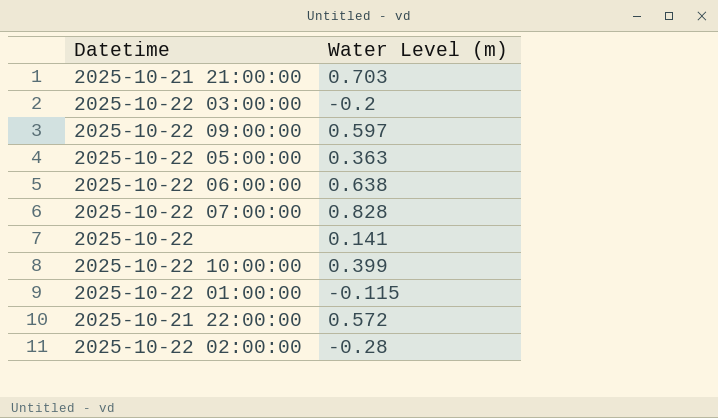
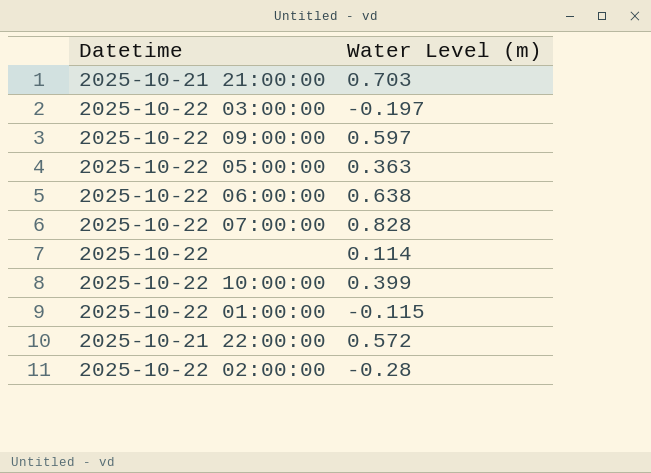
2025-10-22 03:00:00 | Water Level (m): -0.2 -> -0.197
2025-10-22 | Water Level (m): 0.141 -> 0.114

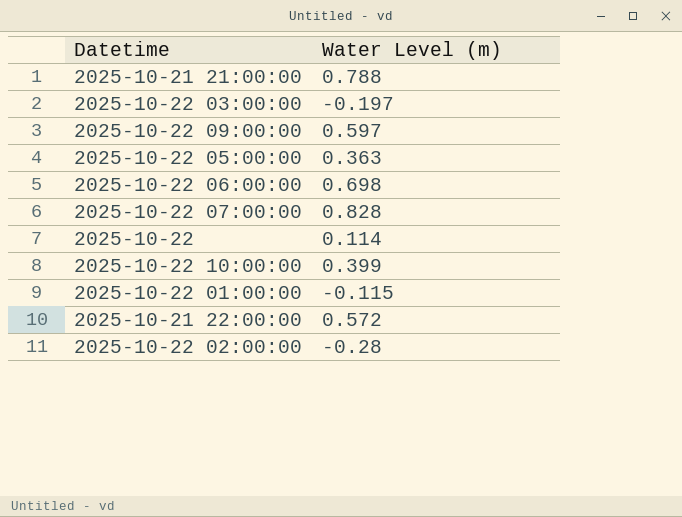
2025-10-21 21:00:00 | Water Level (m): 0.703 -> 0.788
2025-10-22 06:00:00 | Water Level (m): 0.638 -> 0.698

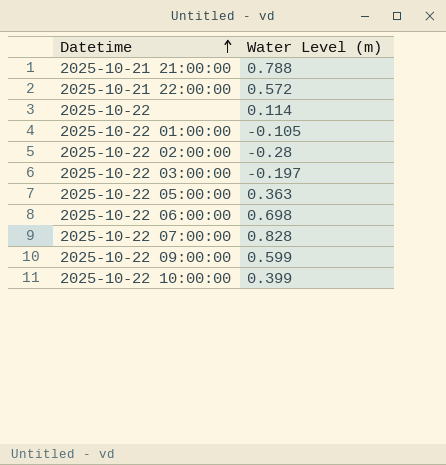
row order: none -> Datetime ascending
2025-10-22 01:00:00 | Water Level (m): -0.115 -> -0.105
2025-10-22 09:00:00 | Water Level (m): 0.597 -> 0.599

